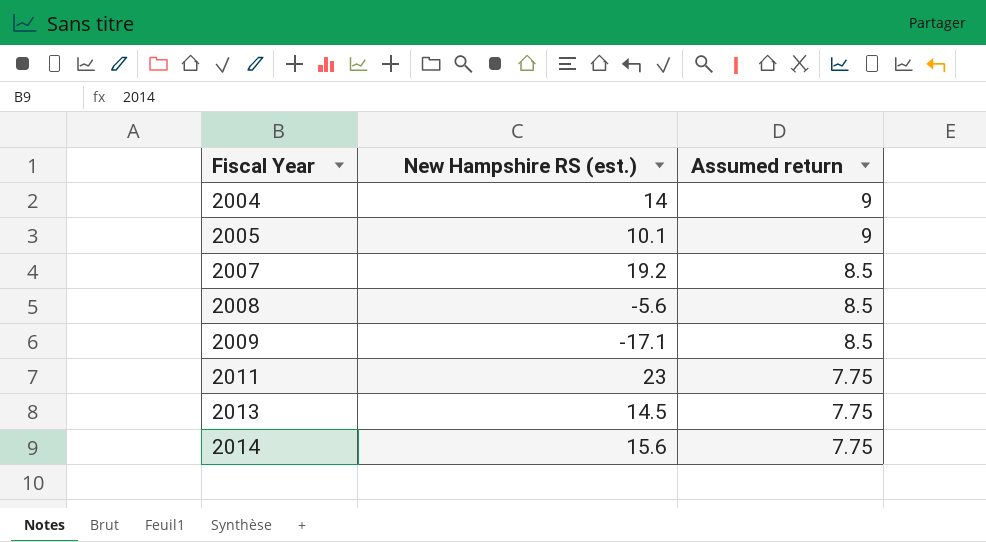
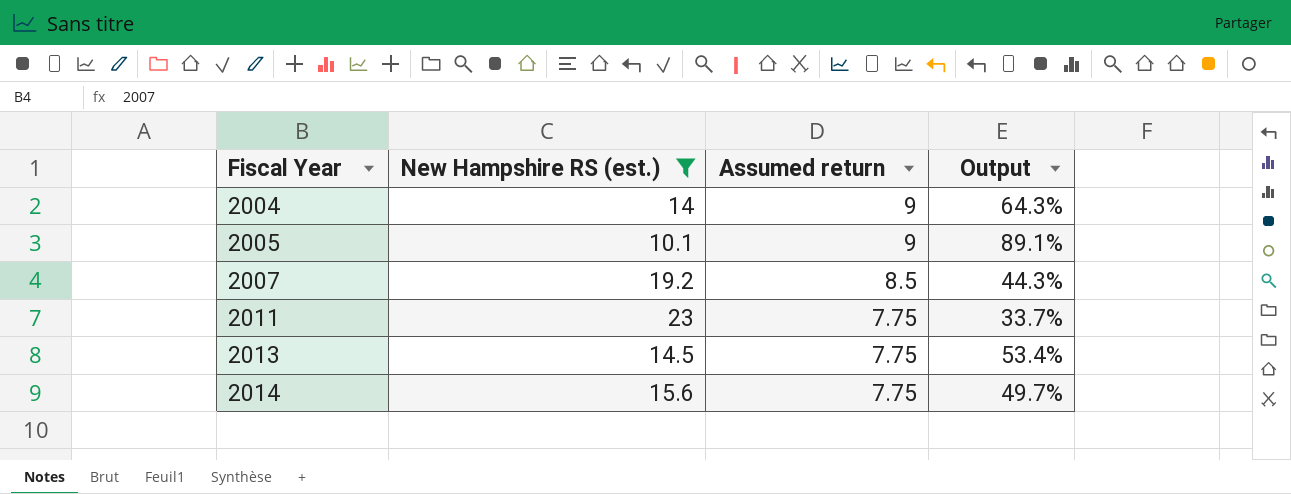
filter: none -> New Hampshire RS (est.) >= 10.1
column Output | formula: none -> [Assumed return] / [New Hampshire RS (est.)]

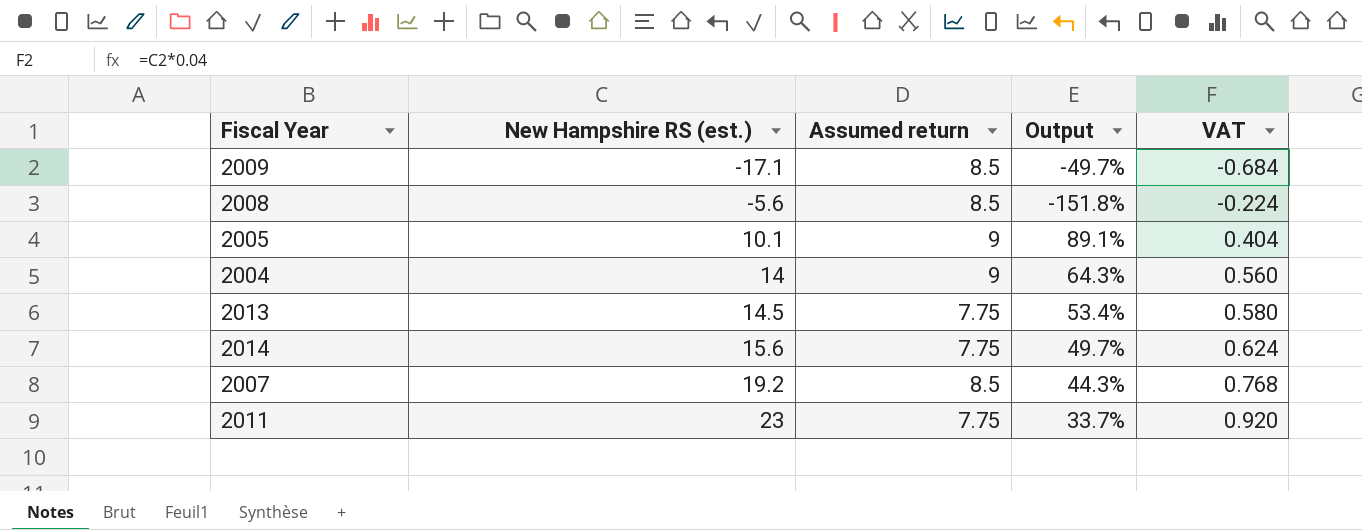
filter: New Hampshire RS (est.) >= 10.1 -> none
row order: Fiscal Year ascending -> New Hampshire RS (est.) ascending
column VAT | formula: none -> [New Hampshire RS (est.)] * 0.04

